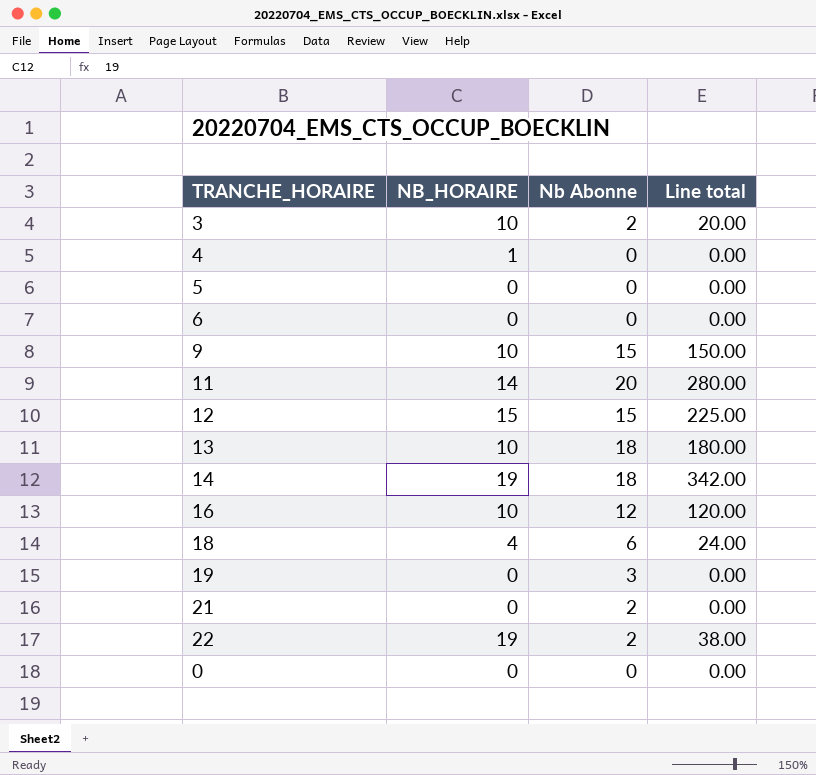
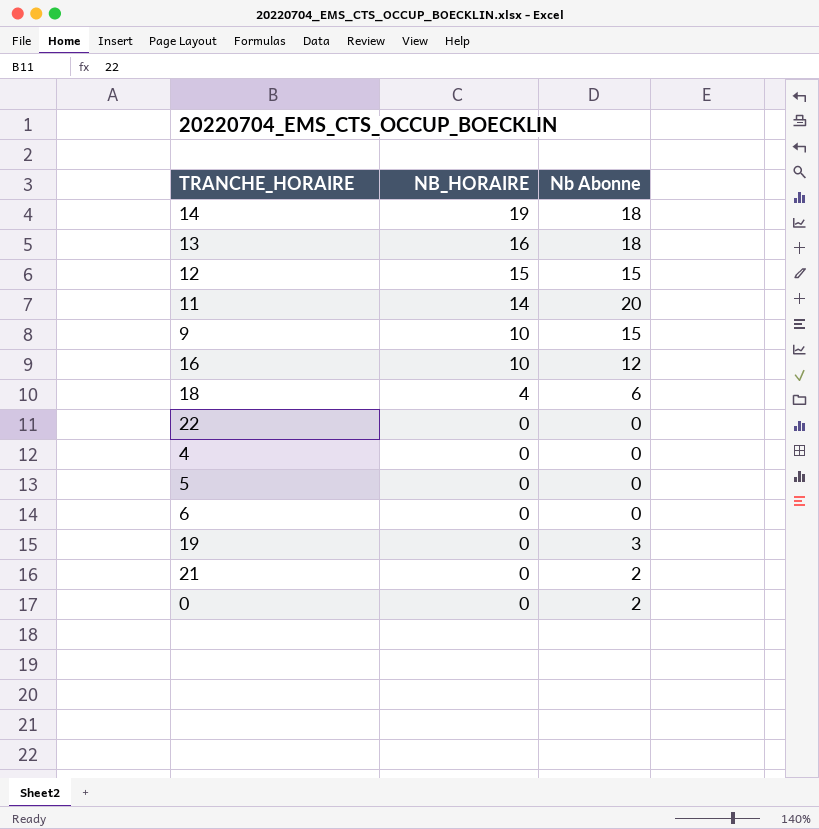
row order: none -> NB_HORAIRE descending
column Line total | formula: [NB_HORAIRE] * [Nb Abonne] -> none
row 3: 10 | 2 | 20.00 -> none
13 | NB_HORAIRE: 10 -> 16
22 | NB_HORAIRE: 19 -> 0
22 | Nb Abonne: 2 -> 0
4 | NB_HORAIRE: 1 -> 0
0 | Nb Abonne: 0 -> 2

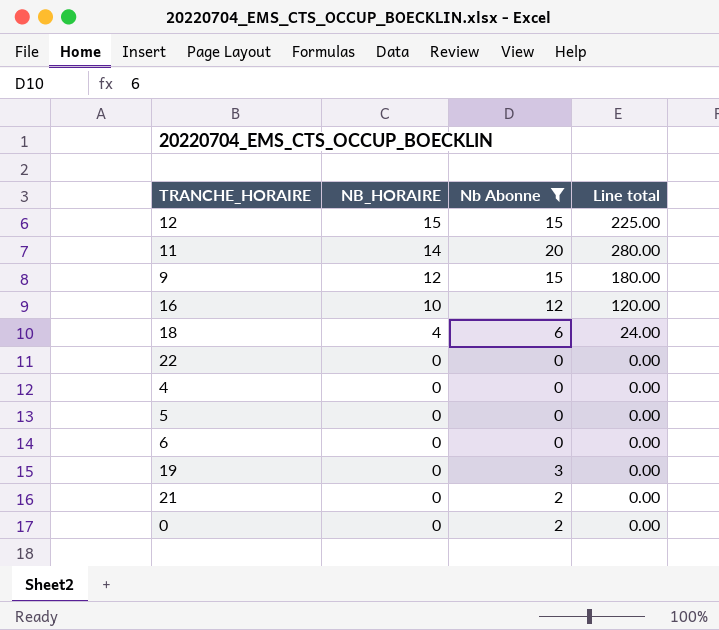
filter: none -> Nb Abonne != 18
column Line total | formula: none -> [NB_HORAIRE] * [Nb Abonne]
9 | NB_HORAIRE: 10 -> 12

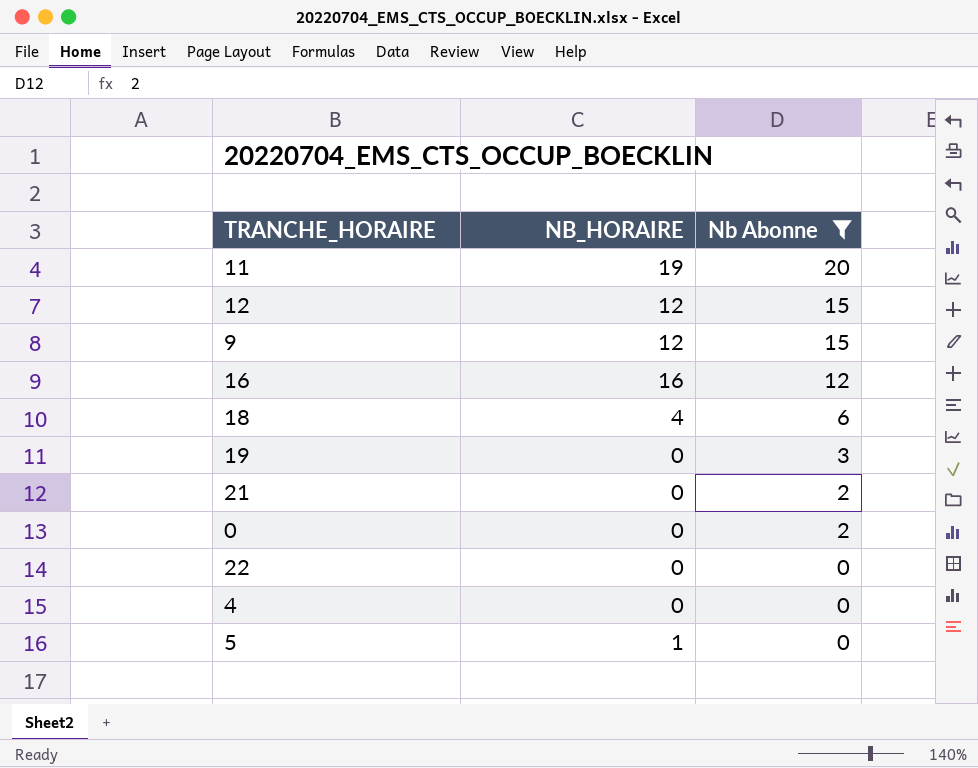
row order: NB_HORAIRE descending -> Nb Abonne descending
column Line total | formula: [NB_HORAIRE] * [Nb Abonne] -> none
row 6: 0 | 0 | 0.00 -> none
11 | NB_HORAIRE: 14 -> 19
12 | NB_HORAIRE: 15 -> 12
16 | NB_HORAIRE: 10 -> 16
5 | NB_HORAIRE: 0 -> 1

